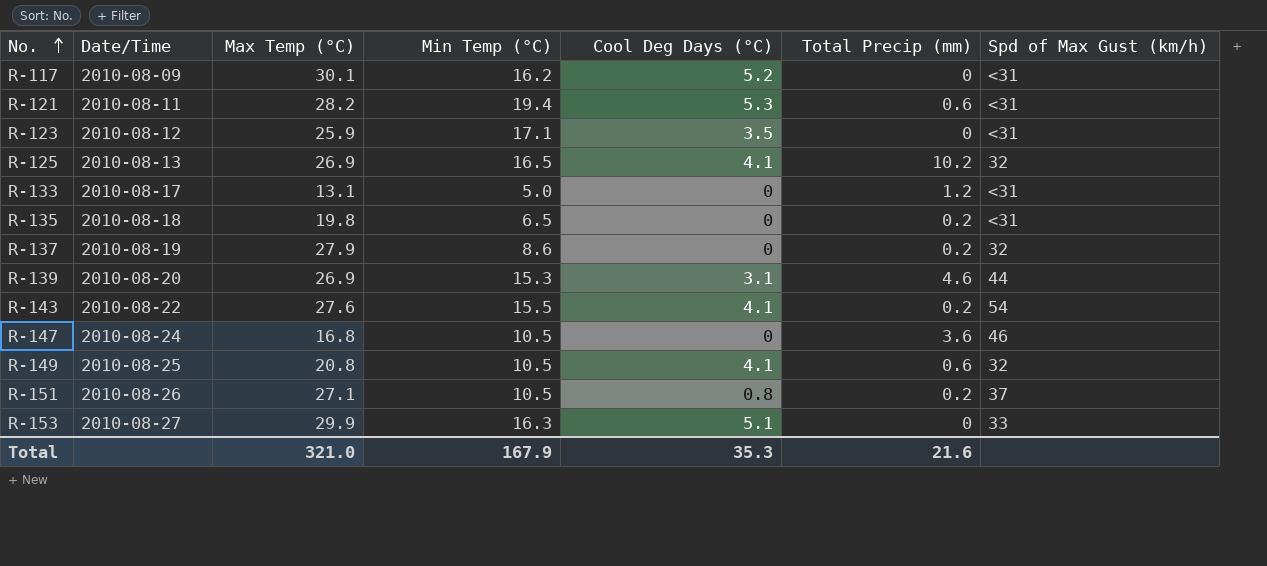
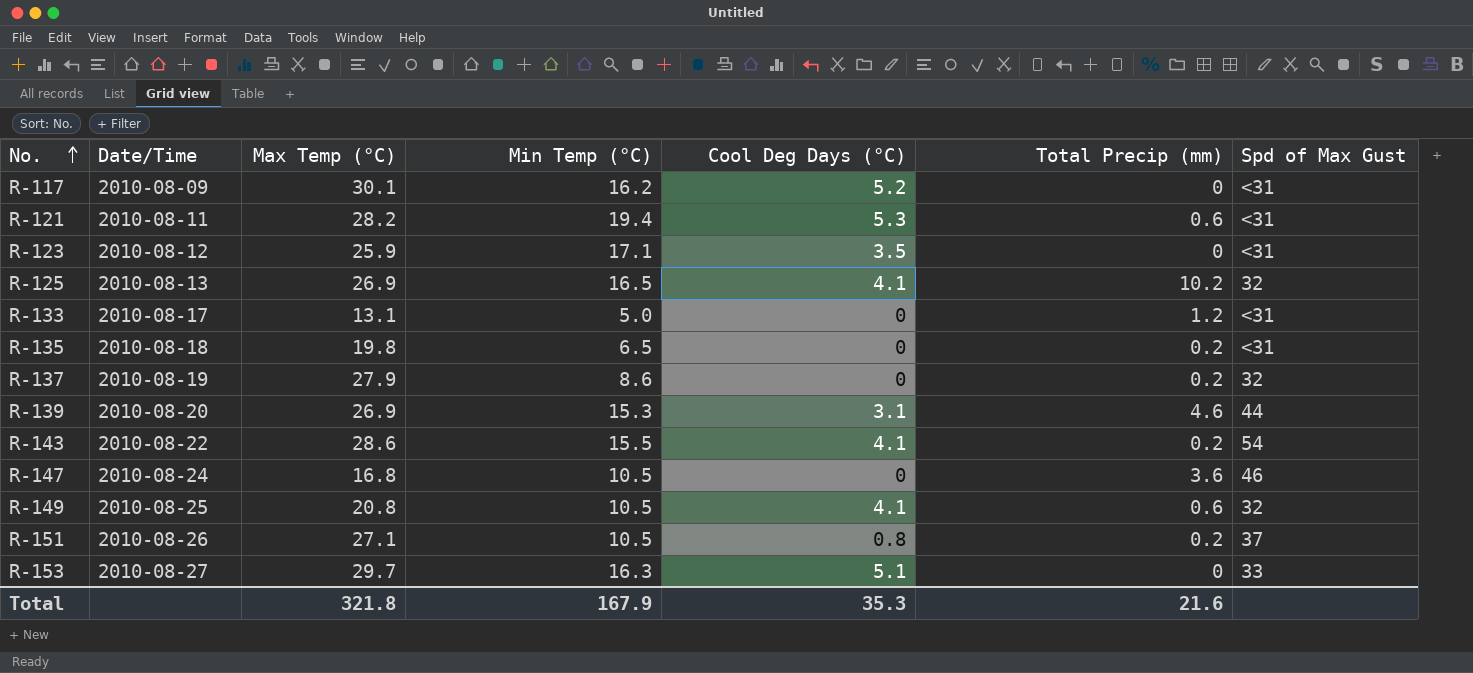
column name: Spd of Max Gust (km/h) -> Spd of Max Gust
R-143 | Max Temp (°C): 27.6 -> 28.6
R-153 | Max Temp (°C): 29.9 -> 29.7
Total | Max Temp (°C): 321.0 -> 321.8

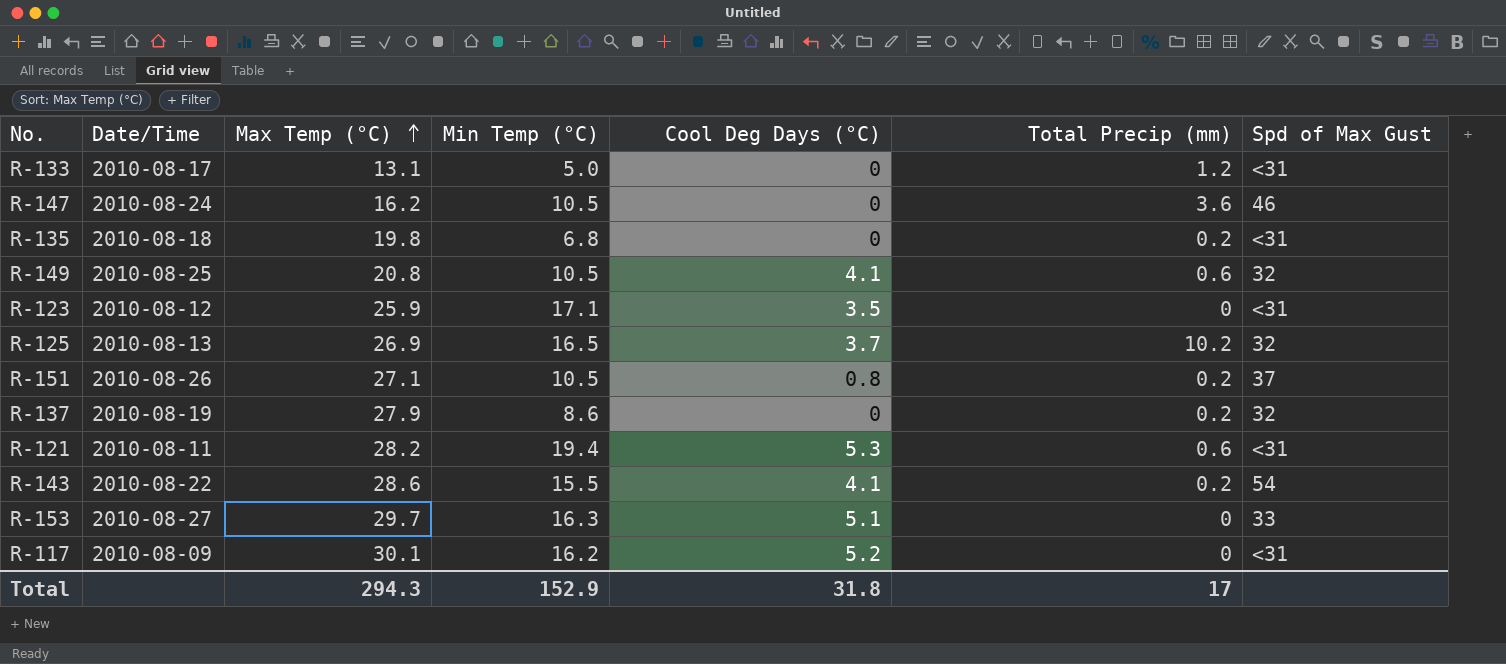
row order: No. ascending -> Max Temp (°C) ascending
row R-139: 2010-08-20 | 26.9 | 15.3 | 3.1 | 4.6 | 44 -> none
R-147 | Max Temp (°C): 16.8 -> 16.2
R-135 | Min Temp (°C): 6.5 -> 6.8
R-125 | Cool Deg Days (°C): 4.1 -> 3.7
Total | Max Temp (°C): 321.8 -> 294.3
Total | Min Temp (°C): 167.9 -> 152.9
Total | Cool Deg Days (°C): 35.3 -> 31.8
Total | Total Precip (mm): 21.6 -> 17

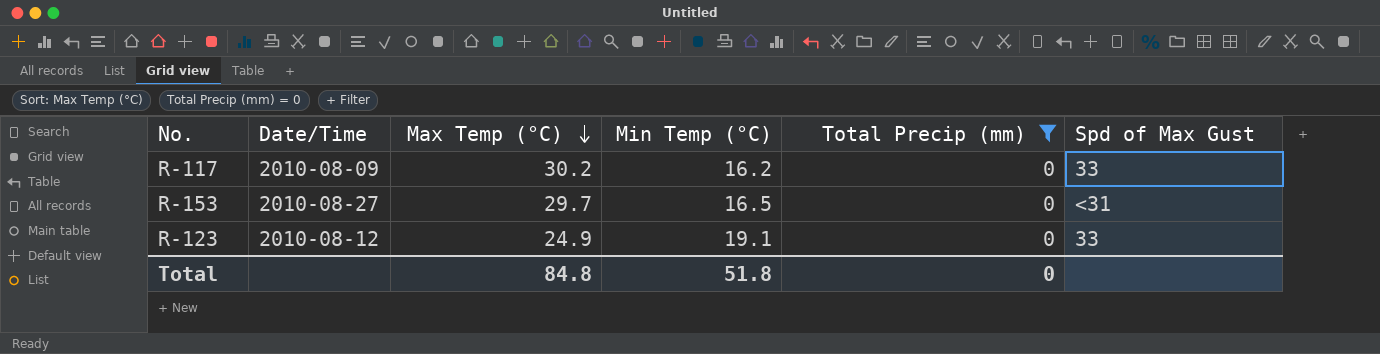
filter: none -> Total Precip (mm) = 0
row order: Max Temp (°C) ascending -> Max Temp (°C) descending
column Cool Deg Days (°C) | position: 5 -> none
R-117 | Max Temp (°C): 30.1 -> 30.2
R-117 | Spd of Max Gust: <31 -> 33
R-153 | Min Temp (°C): 16.3 -> 16.5
R-153 | Spd of Max Gust: 33 -> <31
R-123 | Max Temp (°C): 25.9 -> 24.9
R-123 | Min Temp (°C): 17.1 -> 19.1
R-123 | Spd of Max Gust: <31 -> 33
Total | Max Temp (°C): 294.3 -> 84.8
Total | Min Temp (°C): 152.9 -> 51.8
Total | Total Precip (mm): 17 -> 0

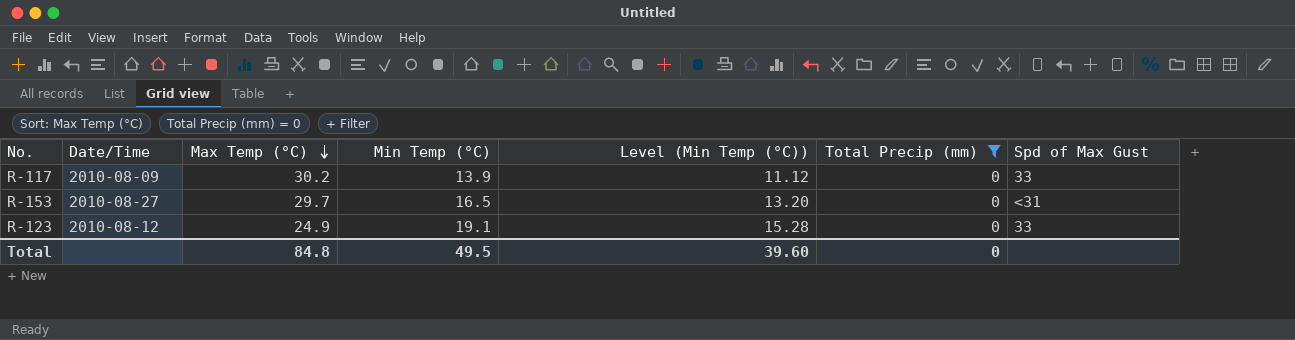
column Level (Min Temp (°C)) | formula: none -> [Min Temp (°C)] * 0.8
R-117 | Min Temp (°C): 16.2 -> 13.9
Total | Min Temp (°C): 51.8 -> 49.5

